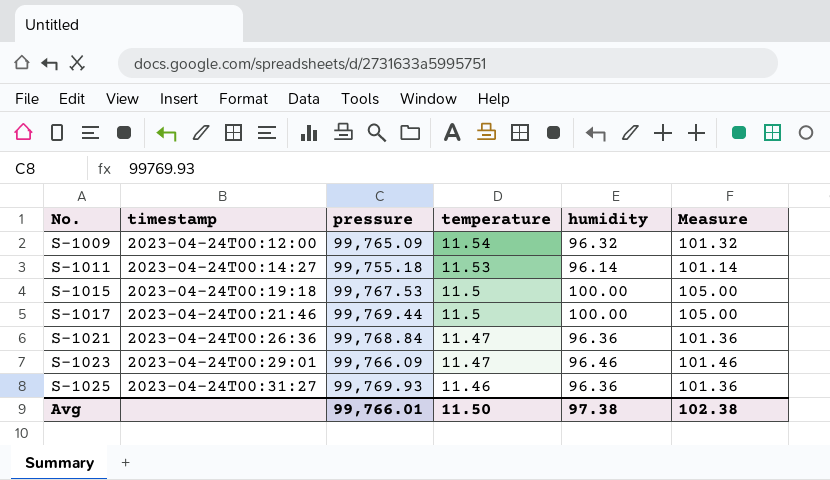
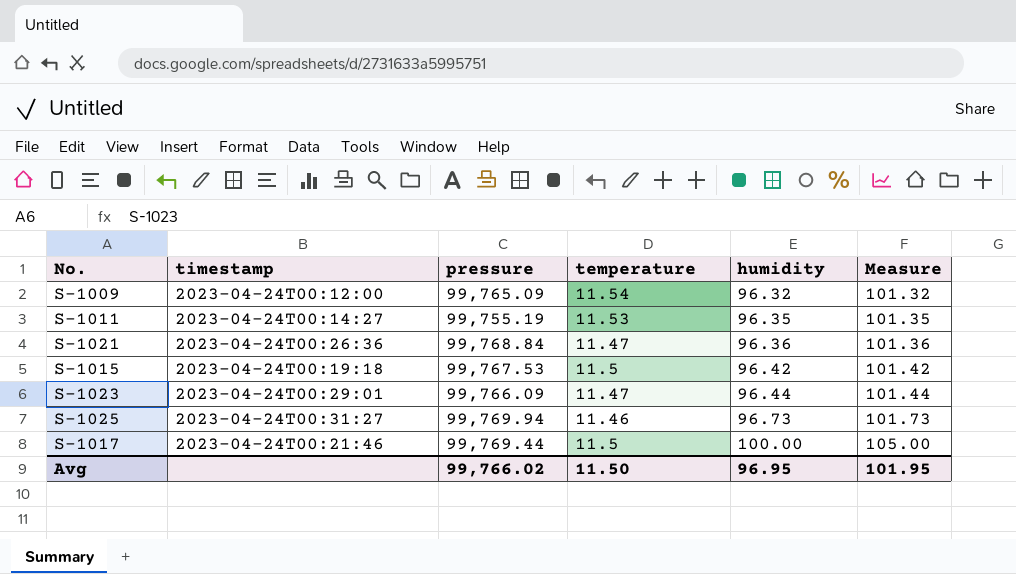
row order: No. ascending -> humidity ascending
S-1011 | pressure: 99,755.18 -> 99,755.19
S-1011 | humidity: 96.14 -> 96.35
S-1011 | Measure: 101.14 -> 101.35
S-1015 | humidity: 100.00 -> 96.42
S-1015 | Measure: 105.00 -> 101.42
S-1023 | humidity: 96.46 -> 96.44
S-1023 | Measure: 101.46 -> 101.44
S-1025 | pressure: 99,769.93 -> 99,769.94
S-1025 | humidity: 96.36 -> 96.73
S-1025 | Measure: 101.36 -> 101.73
Avg | pressure: 99,766.01 -> 99,766.02
Avg | humidity: 97.38 -> 96.95
Avg | Measure: 102.38 -> 101.95

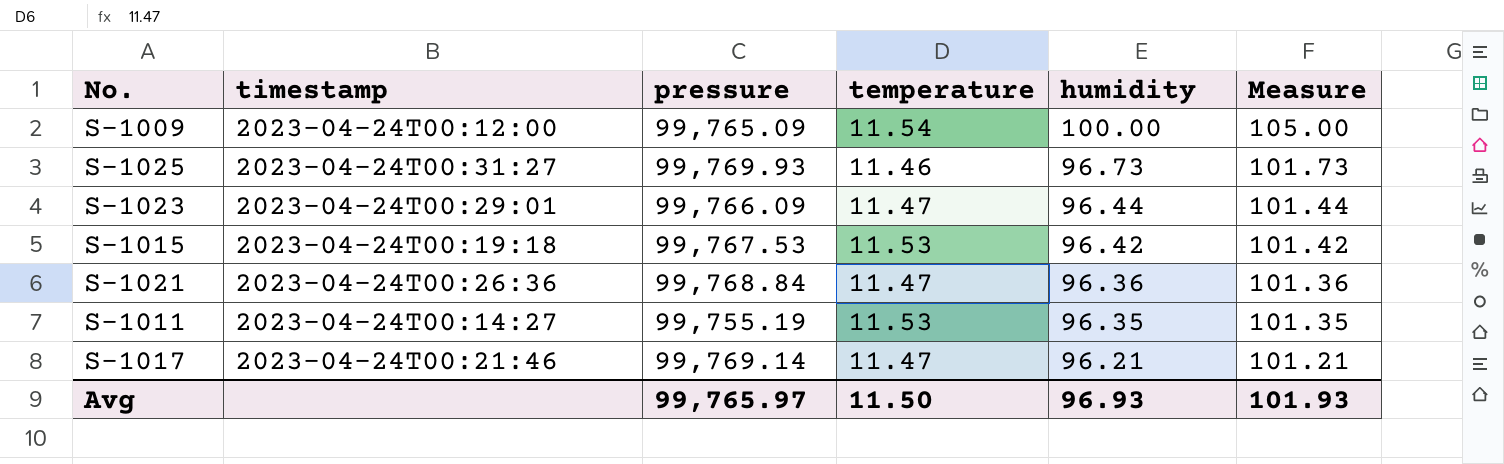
row order: humidity ascending -> humidity descending
S-1009 | humidity: 96.32 -> 100.00
S-1009 | Measure: 101.32 -> 105.00
S-1025 | pressure: 99,769.94 -> 99,769.93
S-1015 | temperature: 11.5 -> 11.53
S-1017 | pressure: 99,769.44 -> 99,769.14
S-1017 | temperature: 11.5 -> 11.47
S-1017 | humidity: 100.00 -> 96.21
S-1017 | Measure: 105.00 -> 101.21
Avg | pressure: 99,766.02 -> 99,765.97
Avg | humidity: 96.95 -> 96.93
Avg | Measure: 101.95 -> 101.93

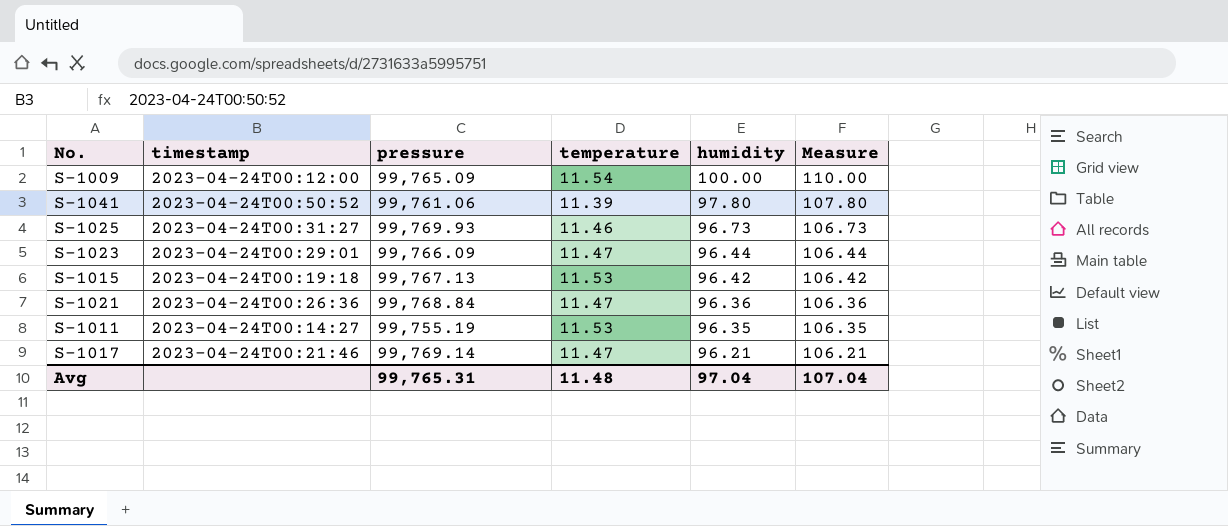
column Measure | formula: [humidity] + 5 -> [humidity] + 10
row S-1041: none -> 2023-04-24T00:50:52 | 99,761.06 | 11.39 | 97.80 | 107.80
S-1015 | pressure: 99,767.53 -> 99,767.13
Avg | pressure: 99,765.97 -> 99,765.31
Avg | temperature: 11.50 -> 11.48
Avg | humidity: 96.93 -> 97.04
Avg | Measure: 101.93 -> 107.04

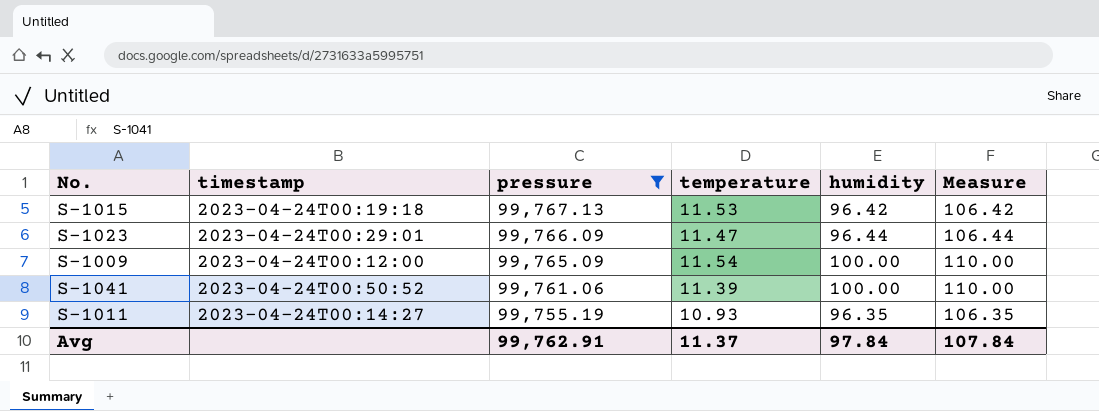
filter: none -> pressure <= 99,767.13
row order: humidity descending -> pressure descending
S-1041 | humidity: 97.80 -> 100.00
S-1041 | Measure: 107.80 -> 110.00
S-1011 | temperature: 11.53 -> 10.93
Avg | pressure: 99,765.31 -> 99,762.91
Avg | temperature: 11.48 -> 11.37
Avg | humidity: 97.04 -> 97.84
Avg | Measure: 107.04 -> 107.84

